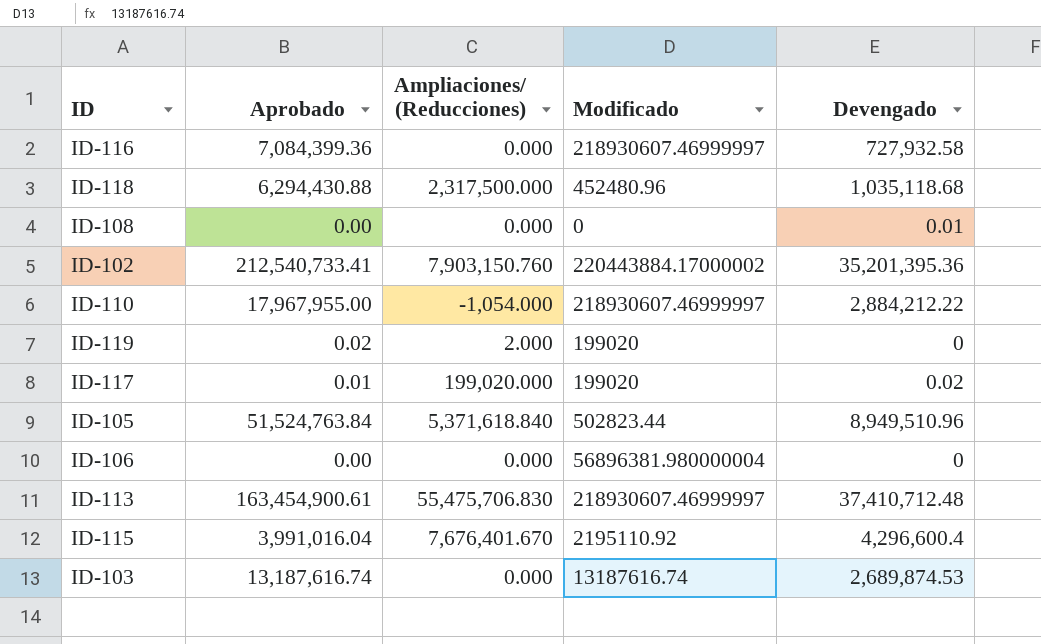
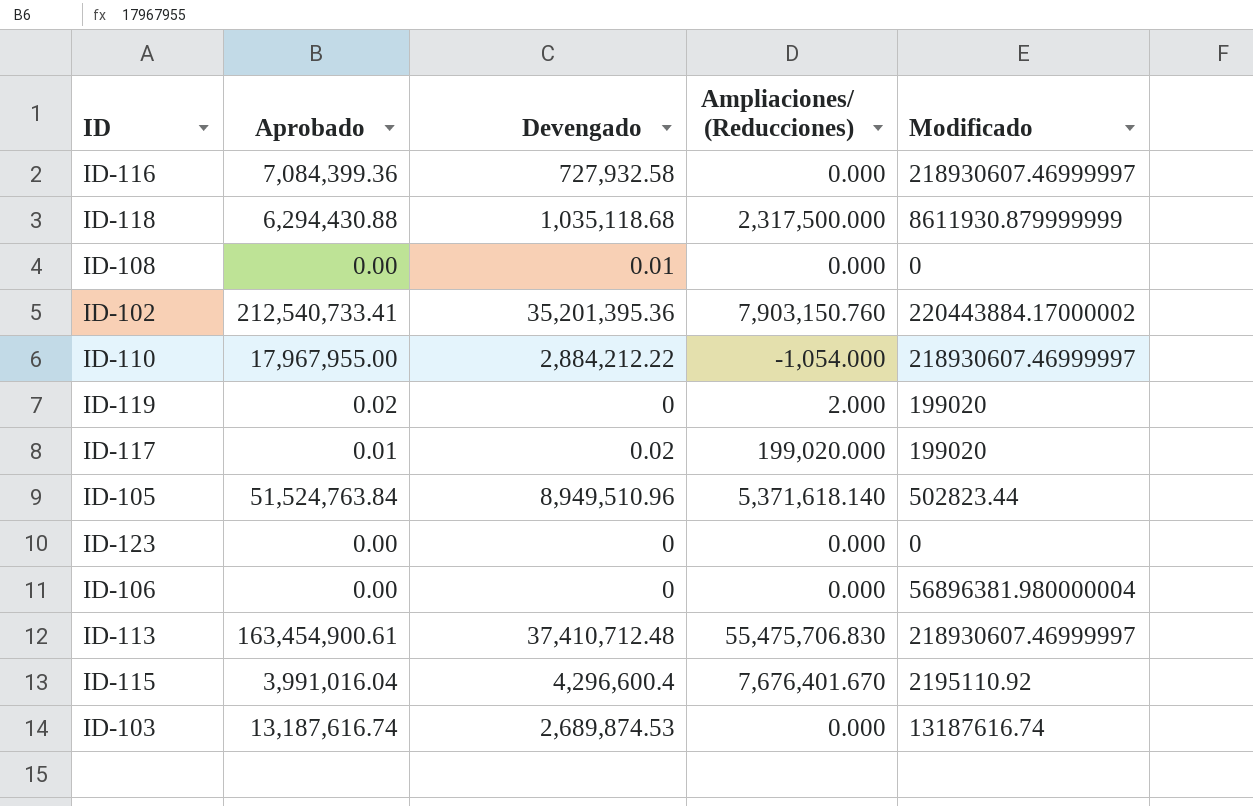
column Devengado | position: 5 -> 3
ID-118 | Modificado: 452480.96 -> 8611930.879999999
ID-105 | Ampliaciones/ (Reducciones): 5,371,618.840 -> 5,371,618.140
row ID-123: none -> 0.00 | 0 | 0.000 | 0

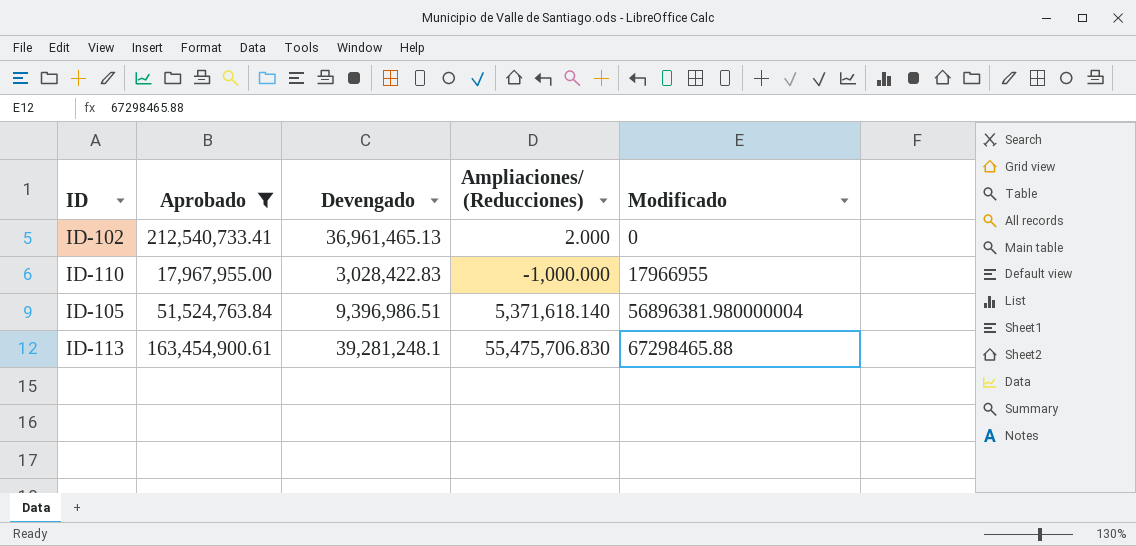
filter: none -> Aprobado >= 17,967,955.00
ID-102 | Devengado: 35,201,395.36 -> 36,961,465.13
ID-102 | Ampliaciones/ (Reducciones): 7,903,150.760 -> 2.000
ID-102 | Modificado: 220443884.17000002 -> 0
ID-110 | Devengado: 2,884,212.22 -> 3,028,422.83
ID-110 | Ampliaciones/ (Reducciones): -1,054.000 -> -1,000.000
ID-110 | Modificado: 218930607.46999997 -> 17966955
ID-105 | Devengado: 8,949,510.96 -> 9,396,986.51
ID-105 | Modificado: 502823.44 -> 56896381.980000004
ID-113 | Devengado: 37,410,712.48 -> 39,281,248.1
ID-113 | Modificado: 218930607.46999997 -> 67298465.88

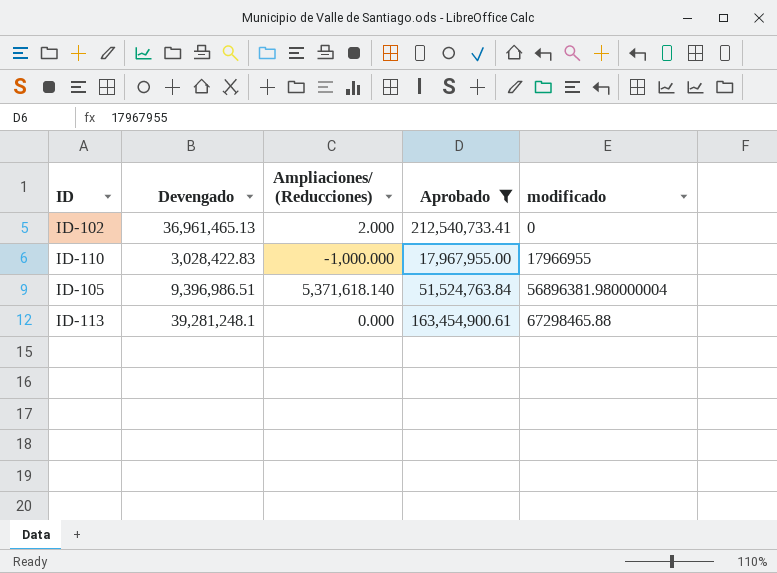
column Aprobado | position: 2 -> 4
column name: Modificado -> modificado
ID-113 | Ampliaciones/ (Reducciones): 55,475,706.830 -> 0.000

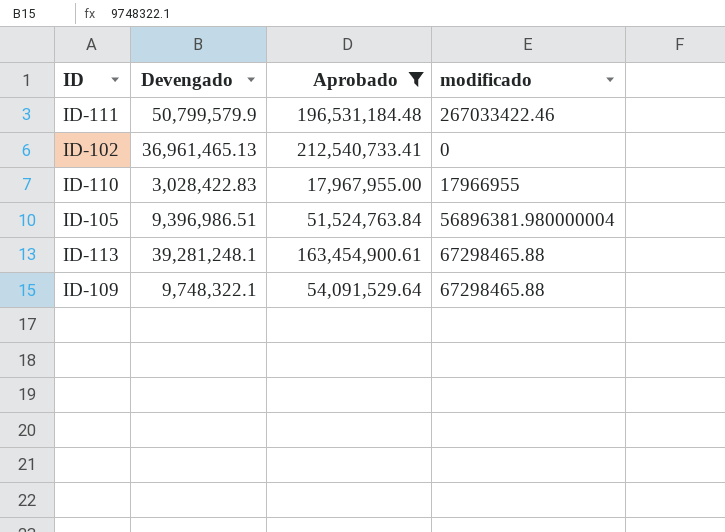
column Ampliaciones/ (Reducciones) | position: 3 -> none
row ID-111: none -> 50,799,579.9 | 196,531,184.48 | 267033422.46
row ID-109: none -> 9,748,322.1 | 54,091,529.64 | 67298465.88

